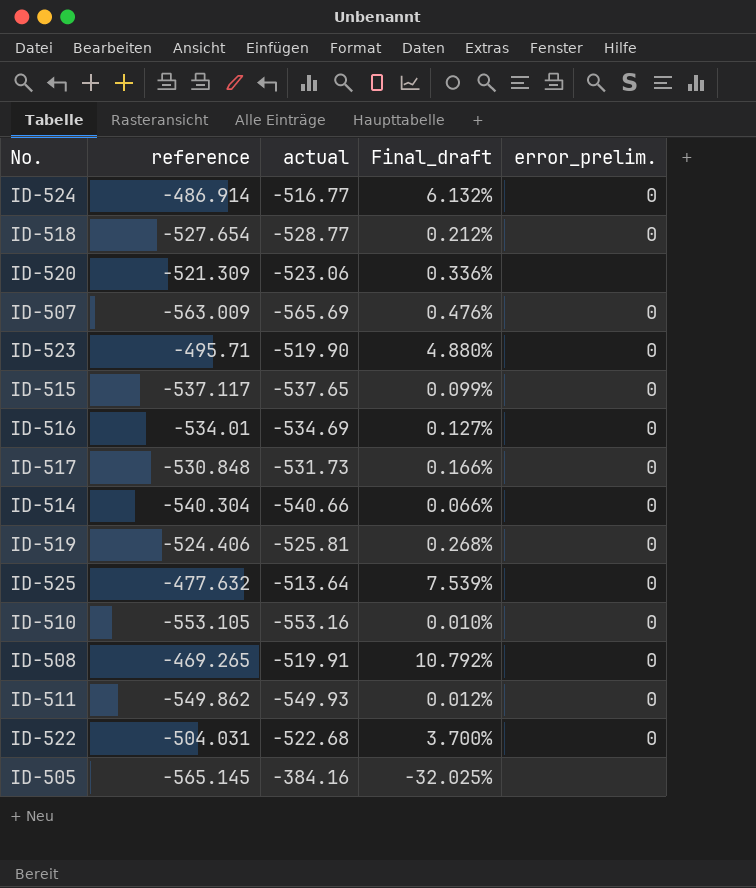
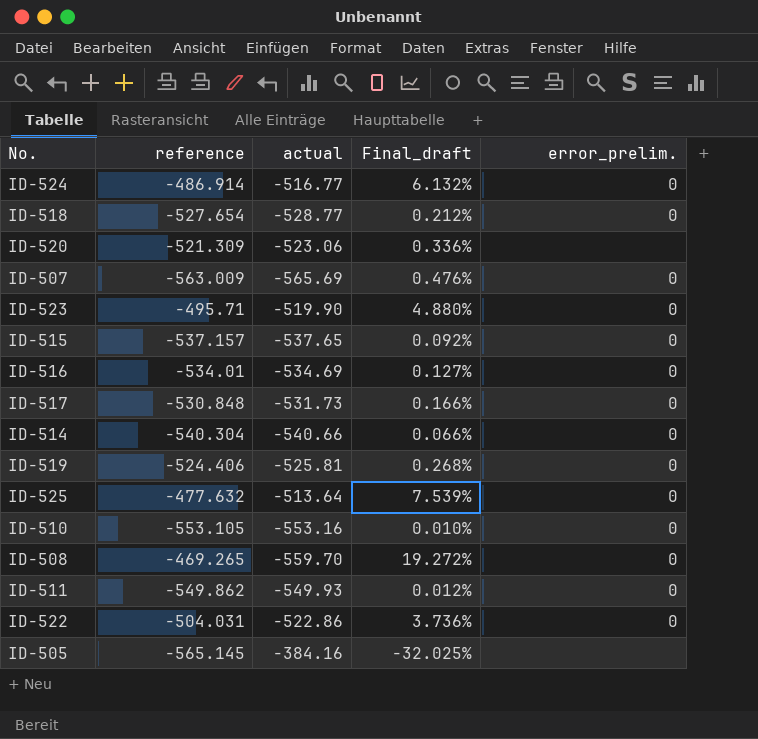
ID-515 | reference: -537.117 -> -537.157
ID-515 | Final_draft: 0.099% -> 0.092%
ID-508 | actual: -519.91 -> -559.70
ID-508 | Final_draft: 10.792% -> 19.272%
ID-522 | actual: -522.68 -> -522.86
ID-522 | Final_draft: 3.700% -> 3.736%

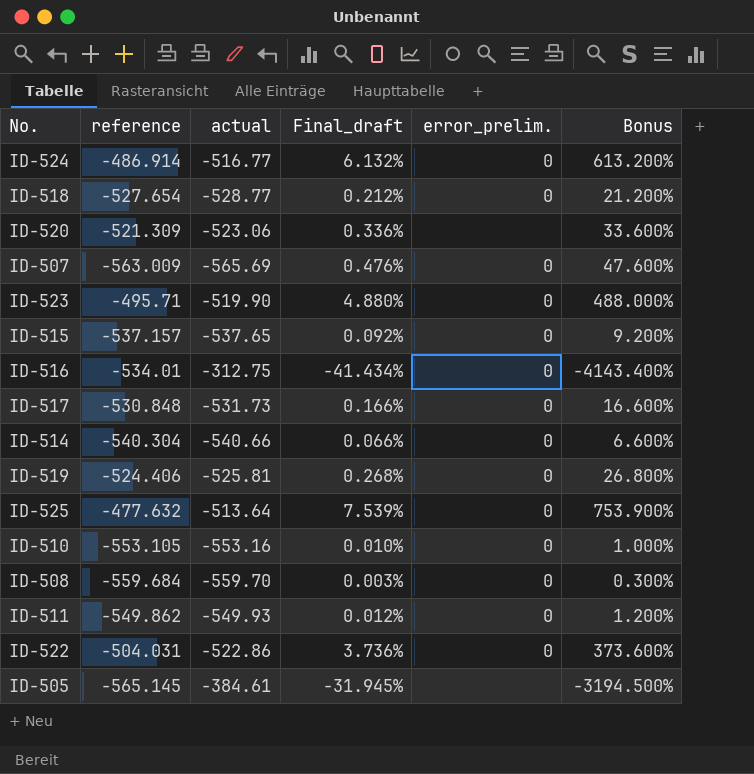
column Bonus | formula: none -> [Final_draft] * 100
ID-516 | actual: -534.69 -> -312.75
ID-516 | Final_draft: 0.127% -> -41.434%
ID-508 | reference: -469.265 -> -559.684
ID-508 | Final_draft: 19.272% -> 0.003%
ID-505 | actual: -384.16 -> -384.61
ID-505 | Final_draft: -32.025% -> -31.945%

